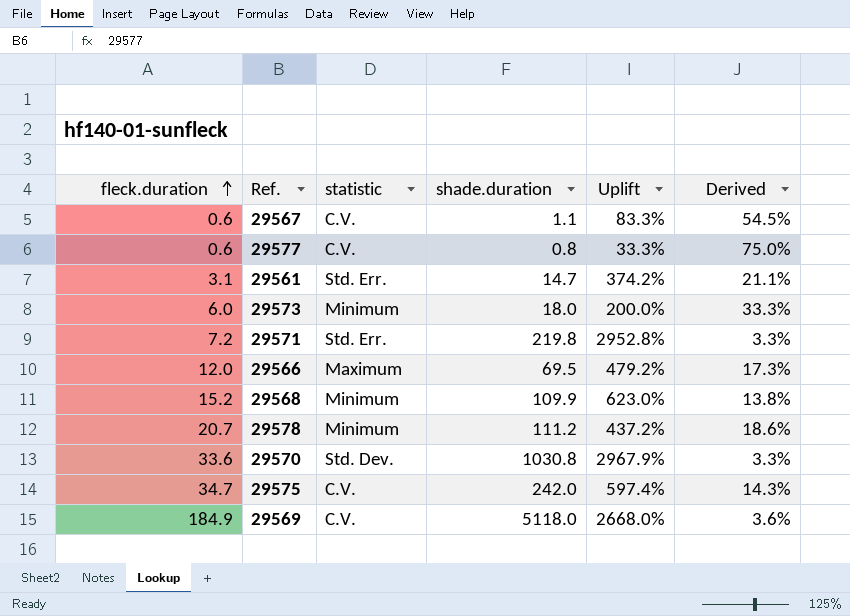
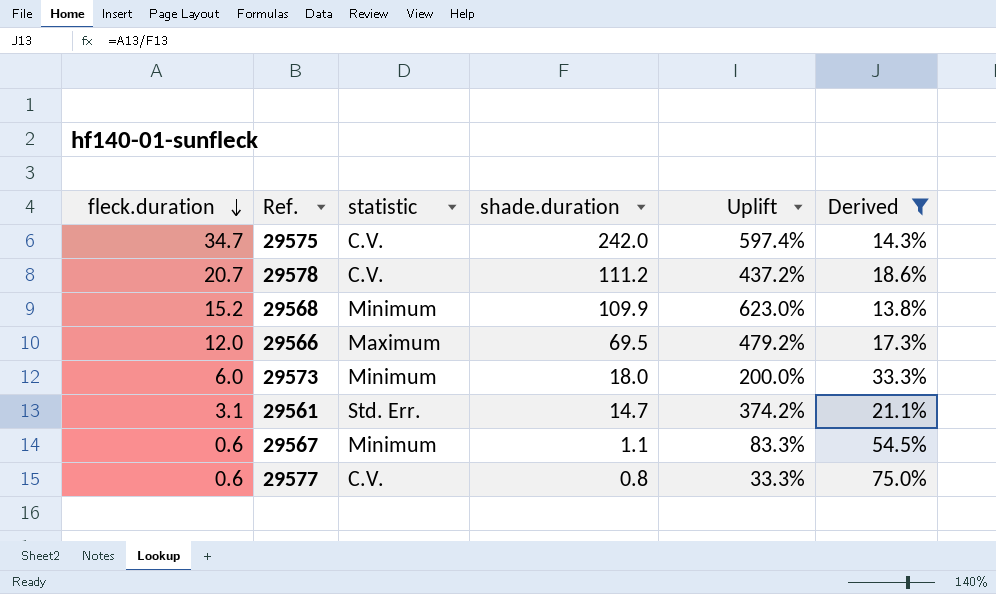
filter: none -> Derived >= 13.8%
row order: fleck.duration ascending -> fleck.duration descending
29578 | statistic: Minimum -> C.V.
29567 | statistic: C.V. -> Minimum

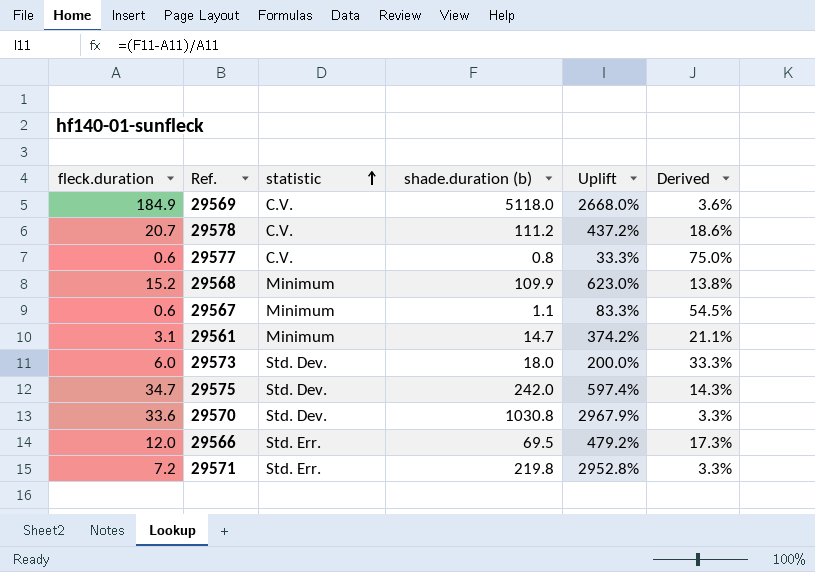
filter: Derived >= 13.8% -> none
row order: fleck.duration descending -> statistic ascending
column name: shade.duration -> shade.duration (b)
29561 | statistic: Std. Err. -> Minimum
29573 | statistic: Minimum -> Std. Dev.
29575 | statistic: C.V. -> Std. Dev.
29566 | statistic: Maximum -> Std. Err.

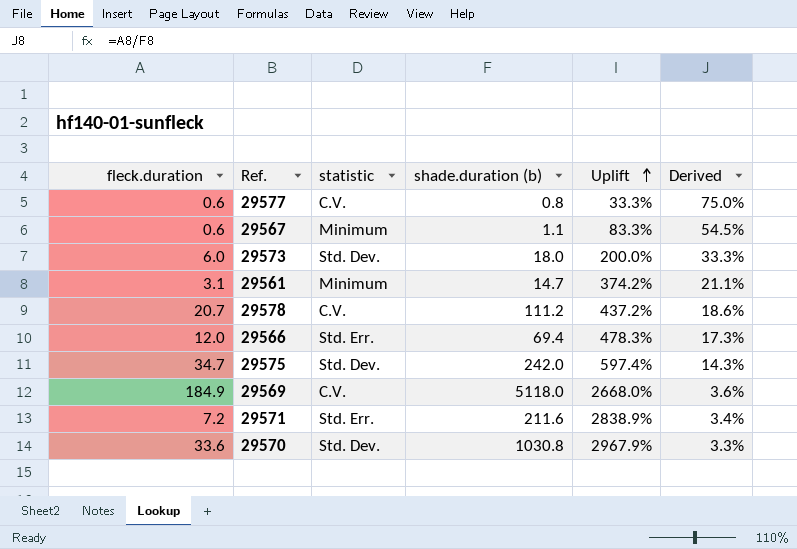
row order: statistic ascending -> Uplift ascending
row 29568: 15.2 | Minimum | 109.9 | 623.0% | 13.8% -> none
29566 | shade.duration (b): 69.5 -> 69.4
29566 | Uplift: 479.2% -> 478.3%
29571 | shade.duration (b): 219.8 -> 211.6
29571 | Uplift: 2952.8% -> 2838.9%
29571 | Derived: 3.3% -> 3.4%

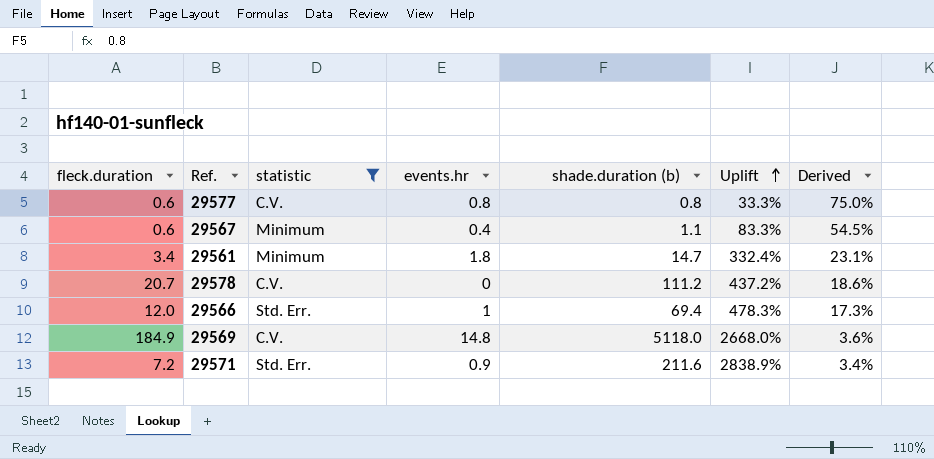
filter: none -> statistic != Std. Dev.
column events.hr | position: none -> 4
29561 | fleck.duration: 3.1 -> 3.4
29561 | Uplift: 374.2% -> 332.4%
29561 | Derived: 21.1% -> 23.1%

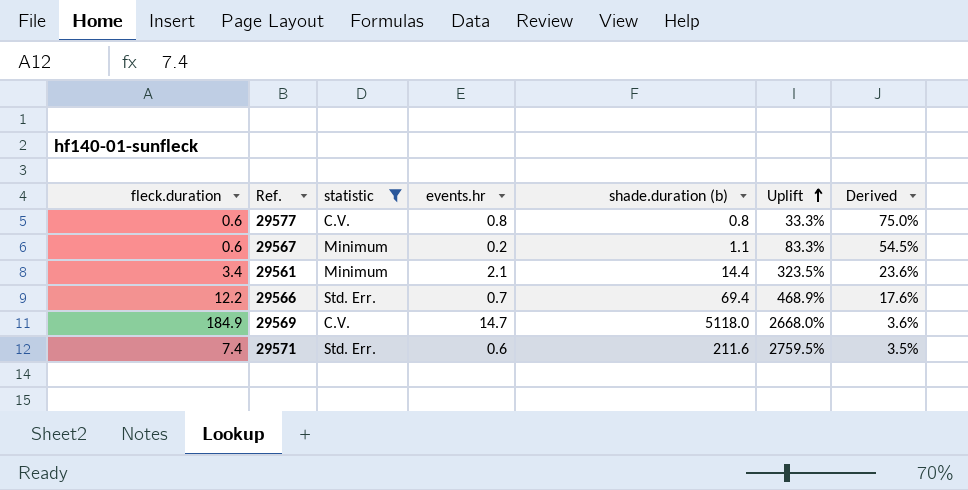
row 29578: 20.7 | C.V. | 0 | 111.2 | 437.2% | 18.6% -> none
29567 | events.hr: 0.4 -> 0.2
29561 | events.hr: 1.8 -> 2.1
29561 | shade.duration (b): 14.7 -> 14.4
29561 | Uplift: 332.4% -> 323.5%
29561 | Derived: 23.1% -> 23.6%
29566 | fleck.duration: 12.0 -> 12.2
29566 | events.hr: 1 -> 0.7
29566 | Uplift: 478.3% -> 468.9%
29566 | Derived: 17.3% -> 17.6%
29569 | events.hr: 14.8 -> 14.7
29571 | fleck.duration: 7.2 -> 7.4
29571 | events.hr: 0.9 -> 0.6
29571 | Uplift: 2838.9% -> 2759.5%
29571 | Derived: 3.4% -> 3.5%

